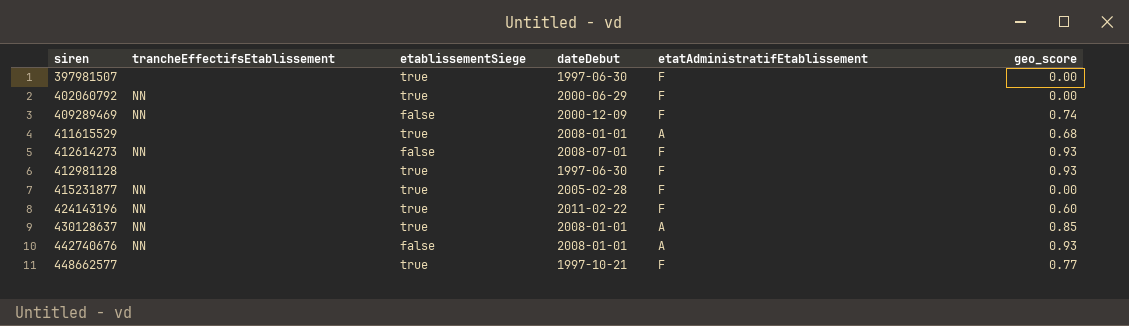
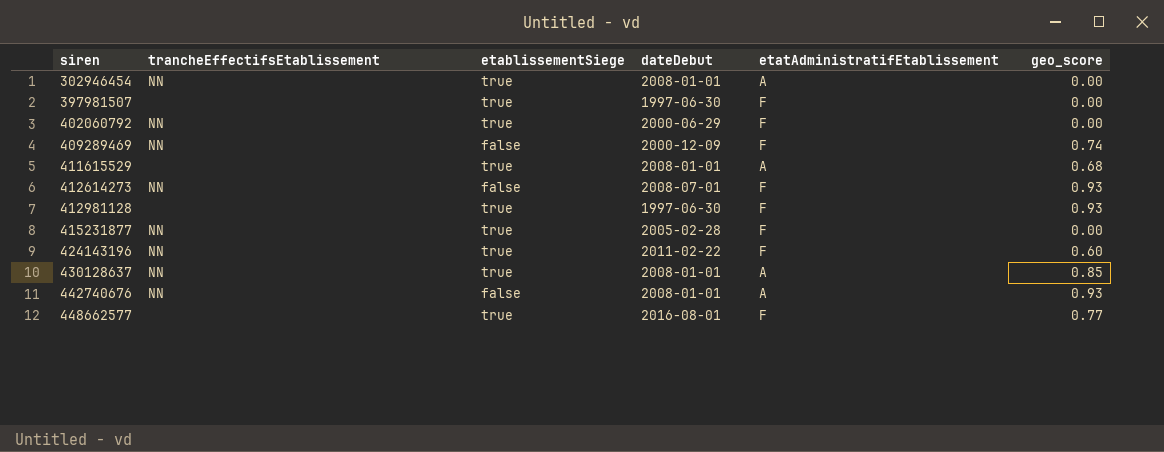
row 302946454: none -> NN | true | 2008-01-01 | A | 0.00
448662577 | dateDebut: 1997-10-21 -> 2016-08-01

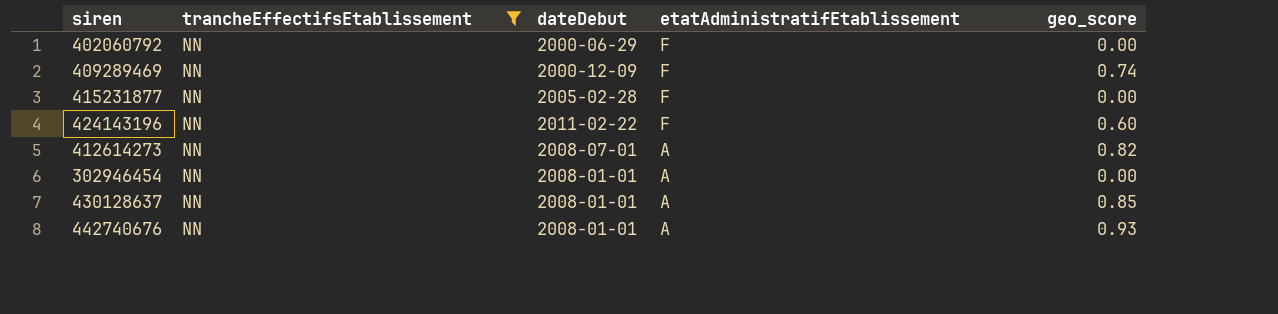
filter: none -> trancheEffectifsEtablissement = NN
row order: siren ascending -> etatAdministratifEtablissement descending
column etablissementSiege | position: 3 -> none
412614273 | etatAdministratifEtablissement: F -> A
412614273 | geo_score: 0.93 -> 0.82

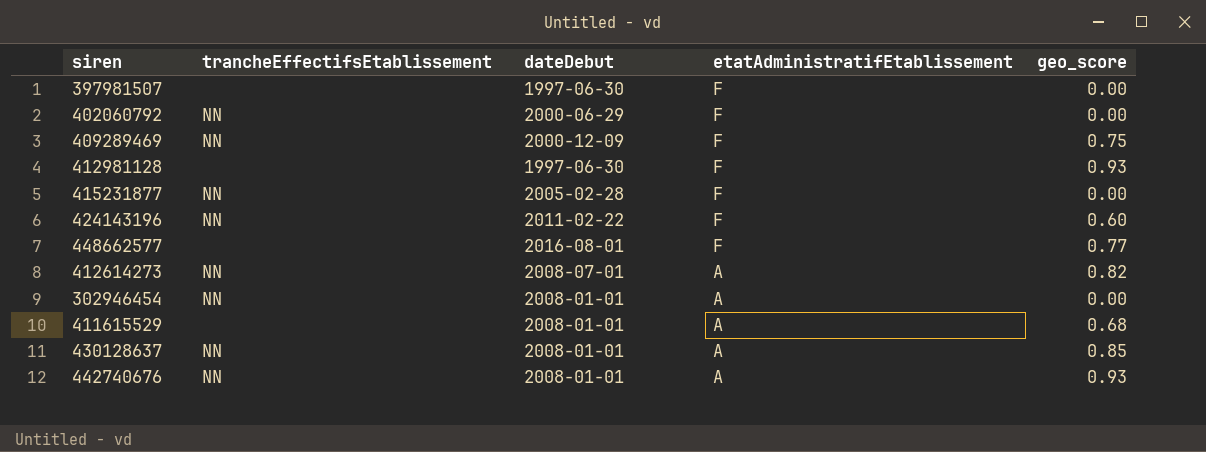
filter: trancheEffectifsEtablissement = NN -> none
409289469 | geo_score: 0.74 -> 0.75

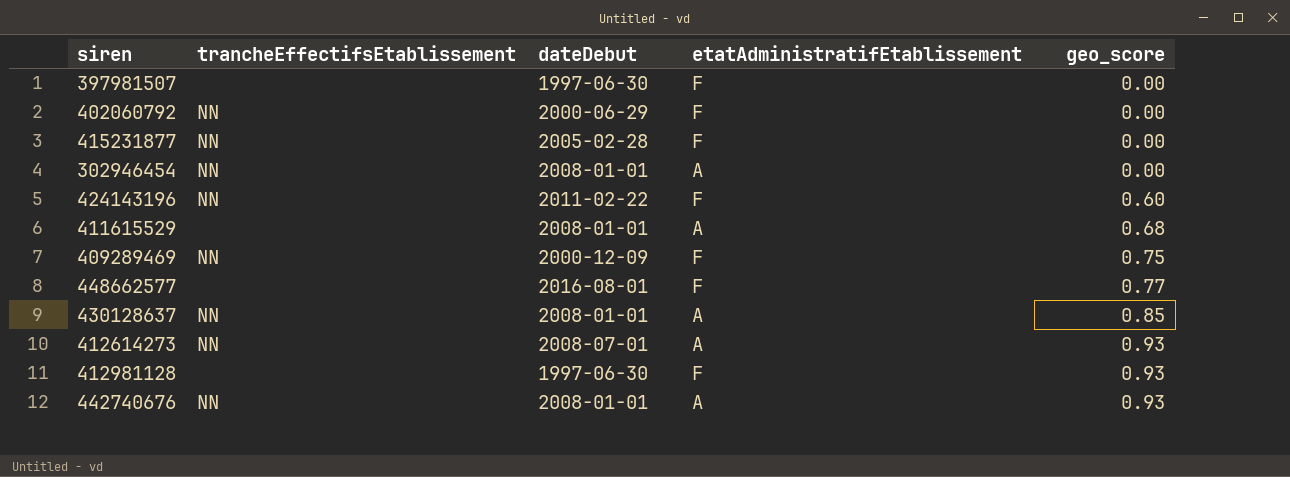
row order: etatAdministratifEtablissement descending -> geo_score ascending
412614273 | geo_score: 0.82 -> 0.93

